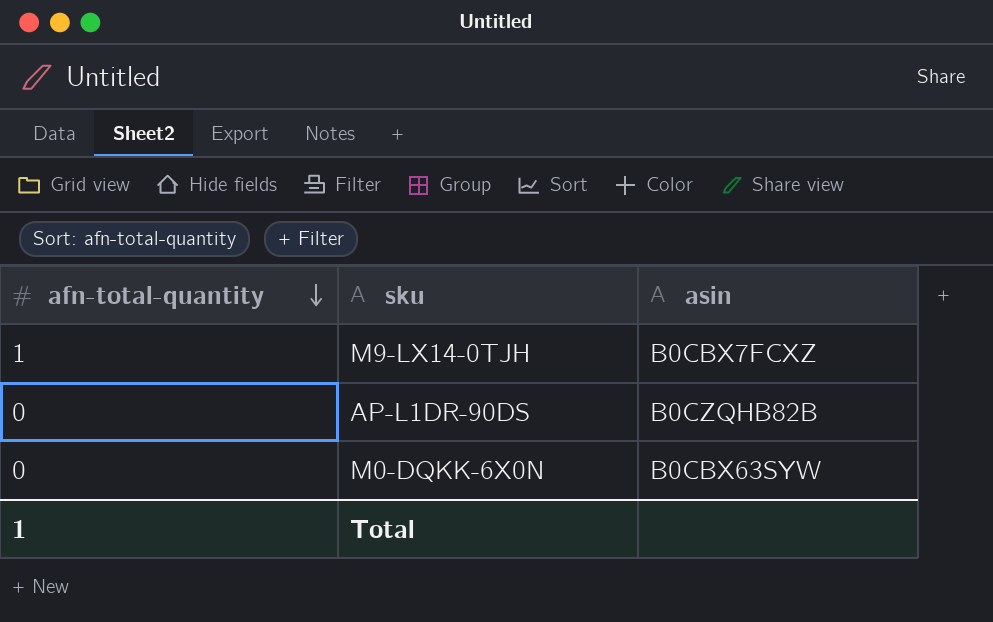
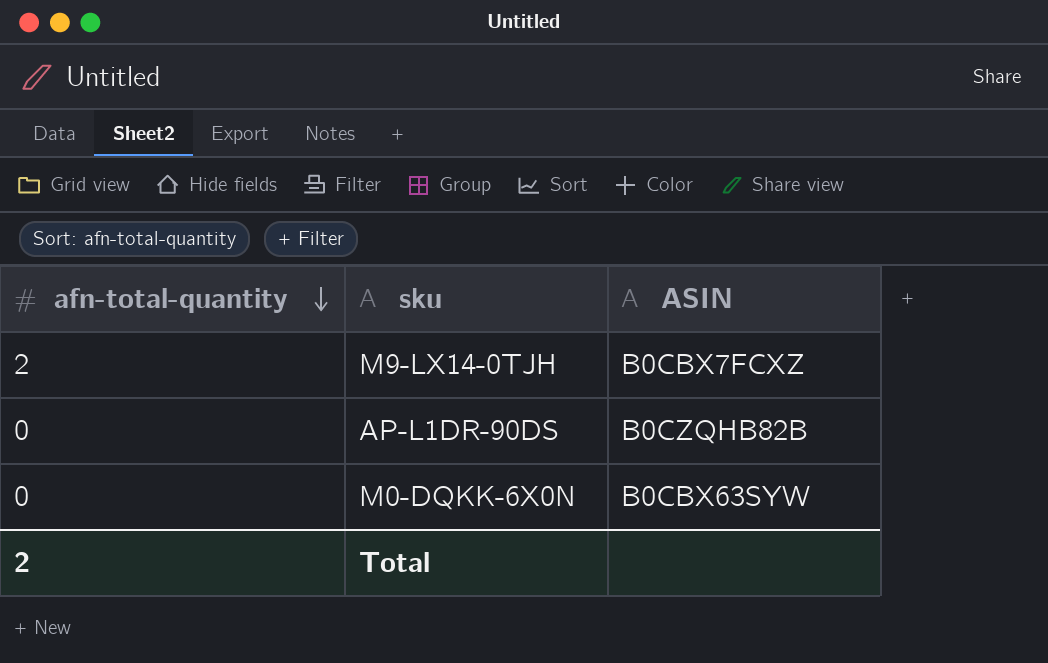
column name: asin -> ASIN
M9-LX14-0TJH | afn-total-quantity: 1 -> 2
Total | afn-total-quantity: 1 -> 2

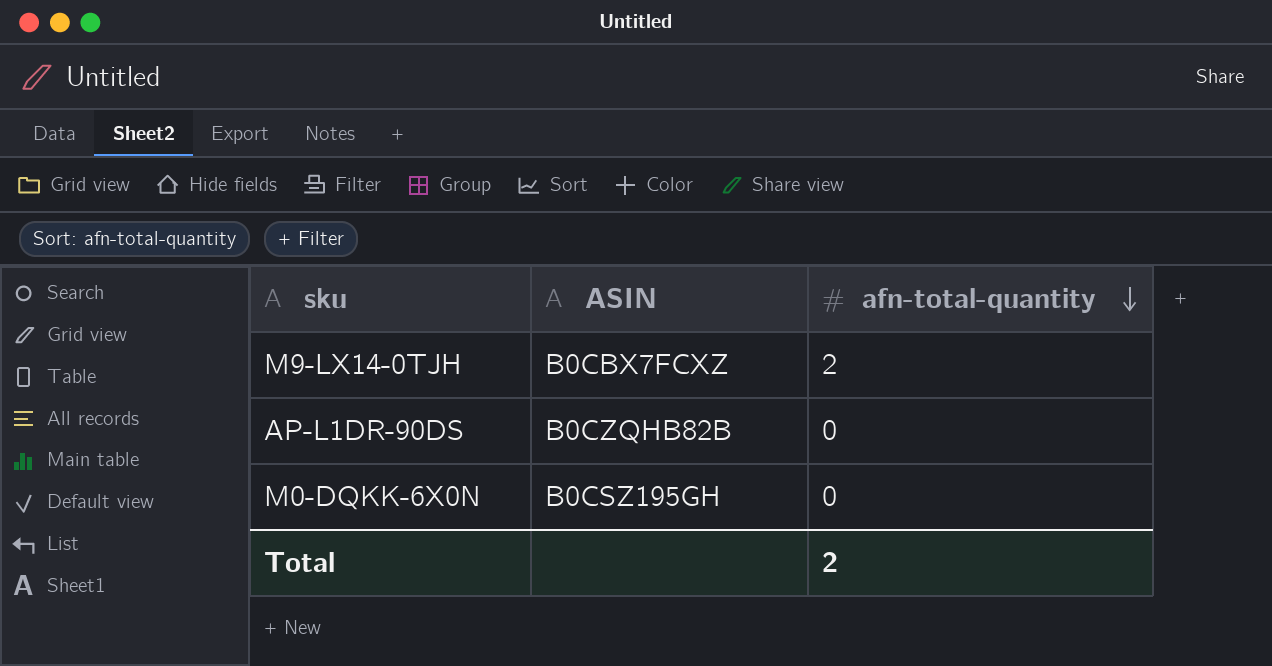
column afn-total-quantity | position: 1 -> 3
M0-DQKK-6X0N | ASIN: B0CBX63SYW -> B0CSZ195GH

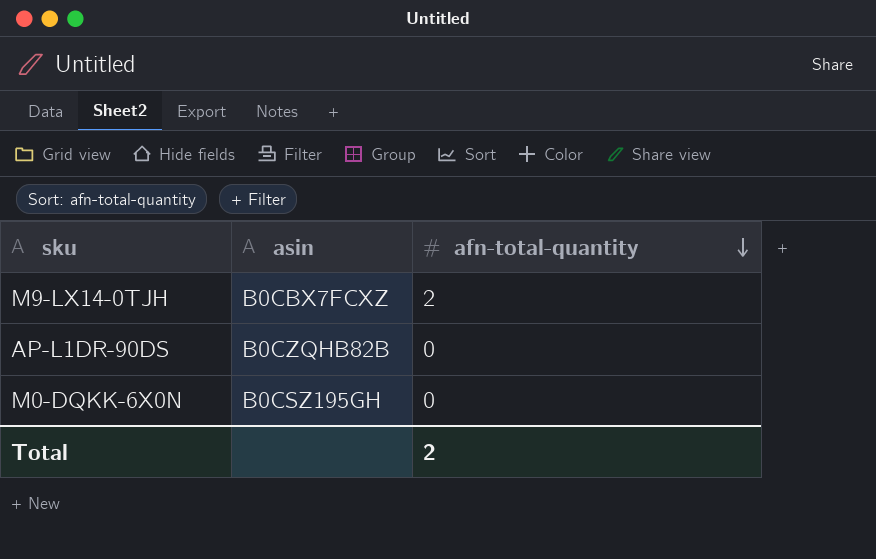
column name: ASIN -> asin

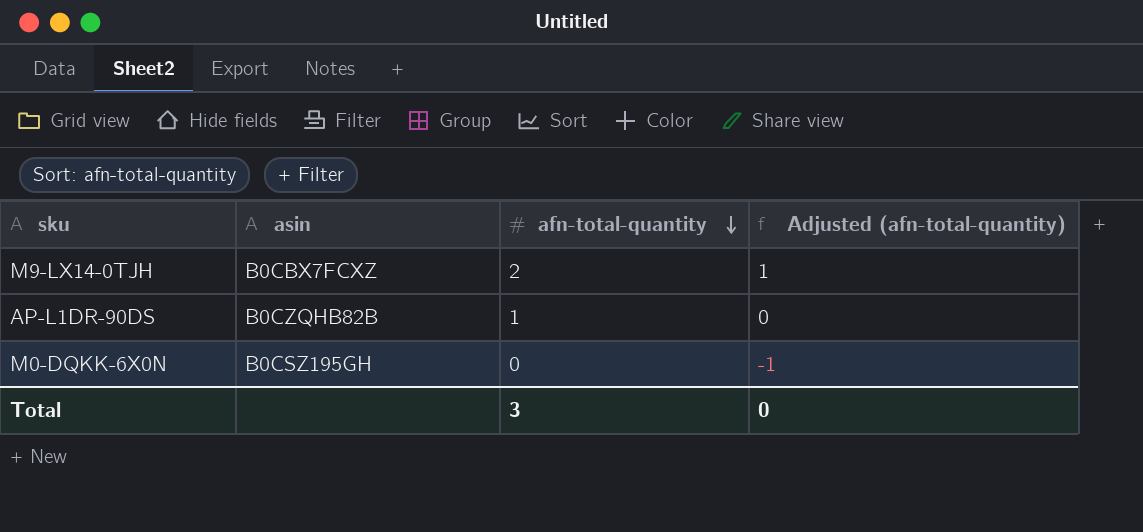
column Adjusted (afn-total-quantity) | formula: none -> [afn-total-quantity] - 1
AP-L1DR-90DS | afn-total-quantity: 0 -> 1
Total | afn-total-quantity: 2 -> 3

